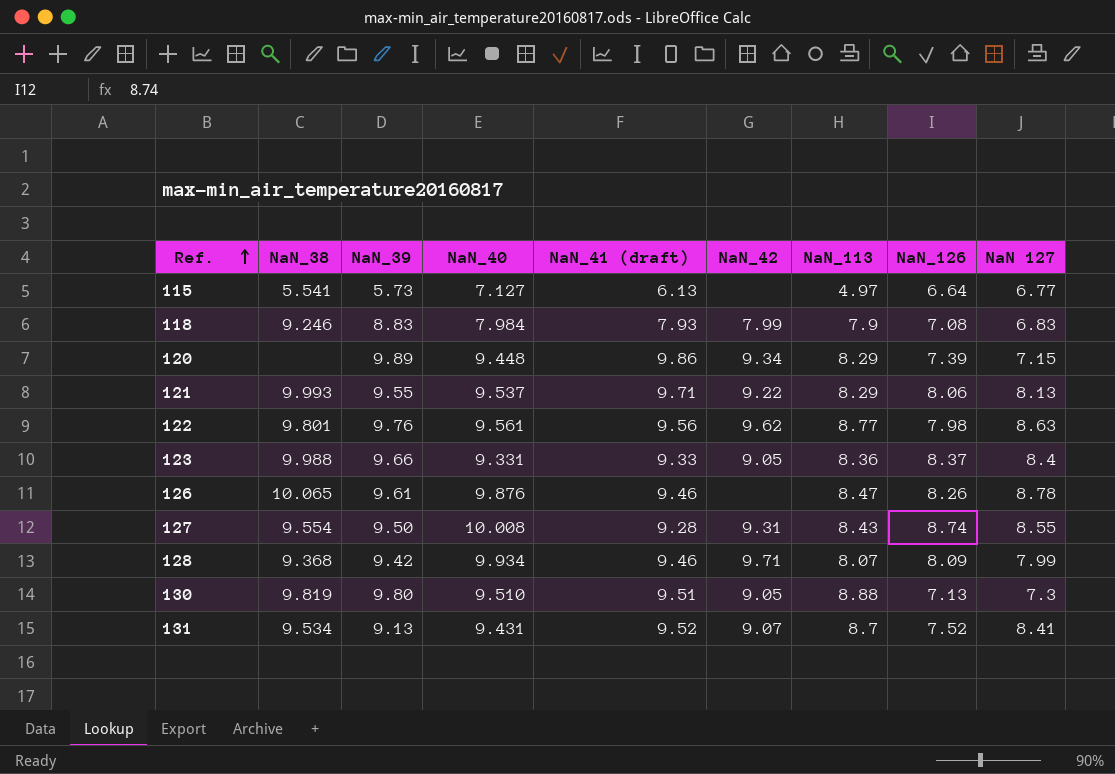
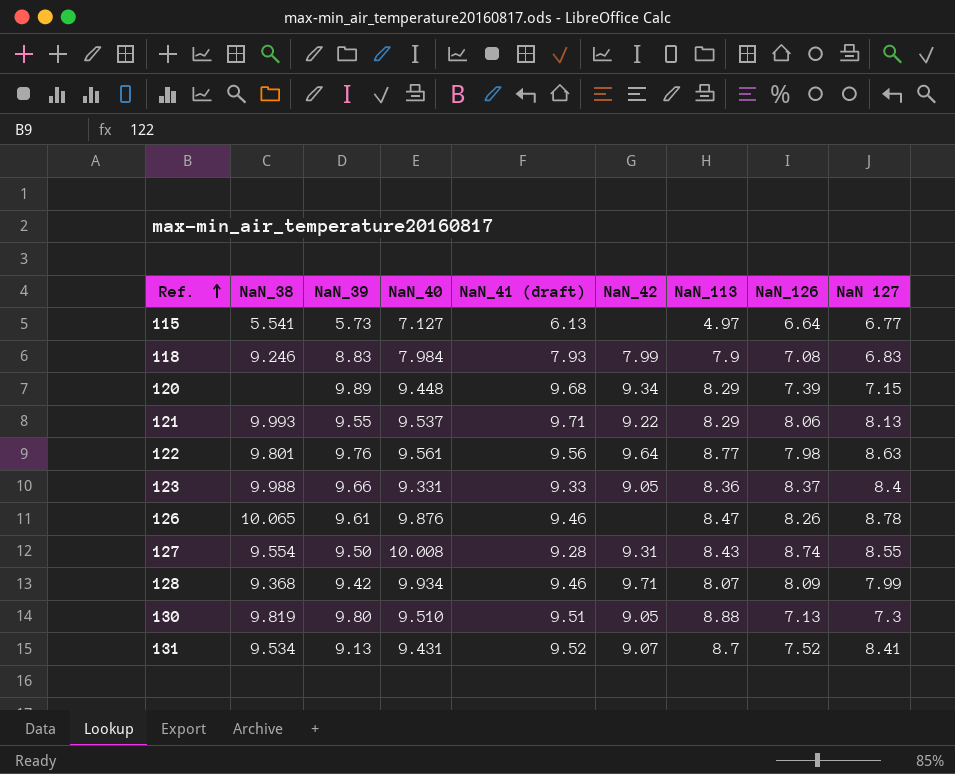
120 | NaN_41 (draft): 9.86 -> 9.68
122 | NaN_42: 9.62 -> 9.64

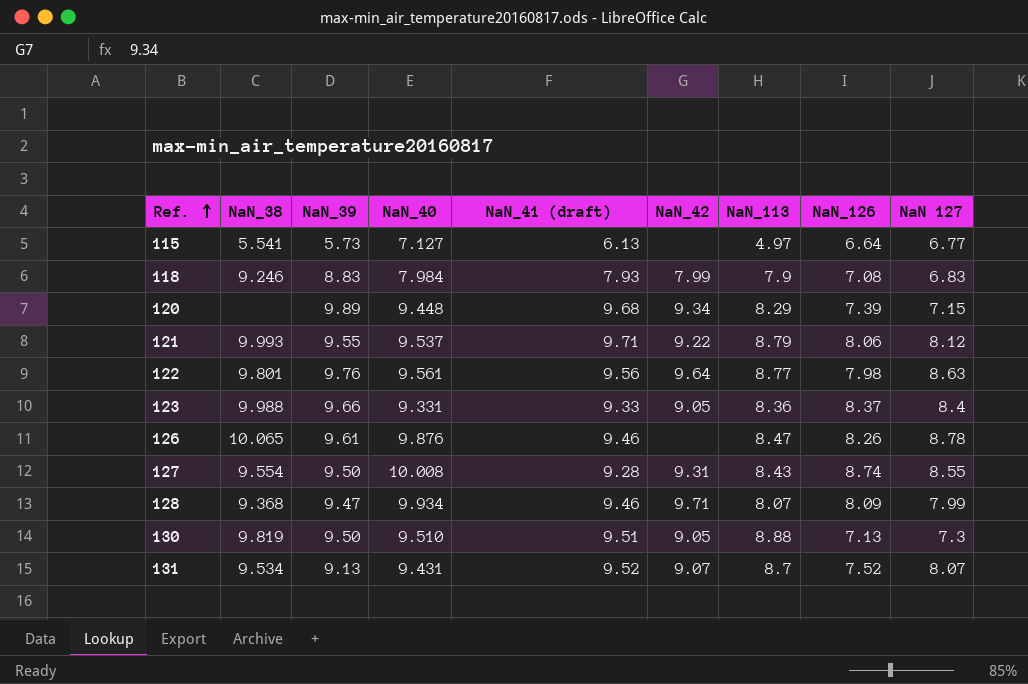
121 | NaN_113: 8.29 -> 8.79
121 | NaN 127: 8.13 -> 8.12
128 | NaN_39: 9.42 -> 9.47
130 | NaN_39: 9.80 -> 9.50
131 | NaN 127: 8.41 -> 8.07

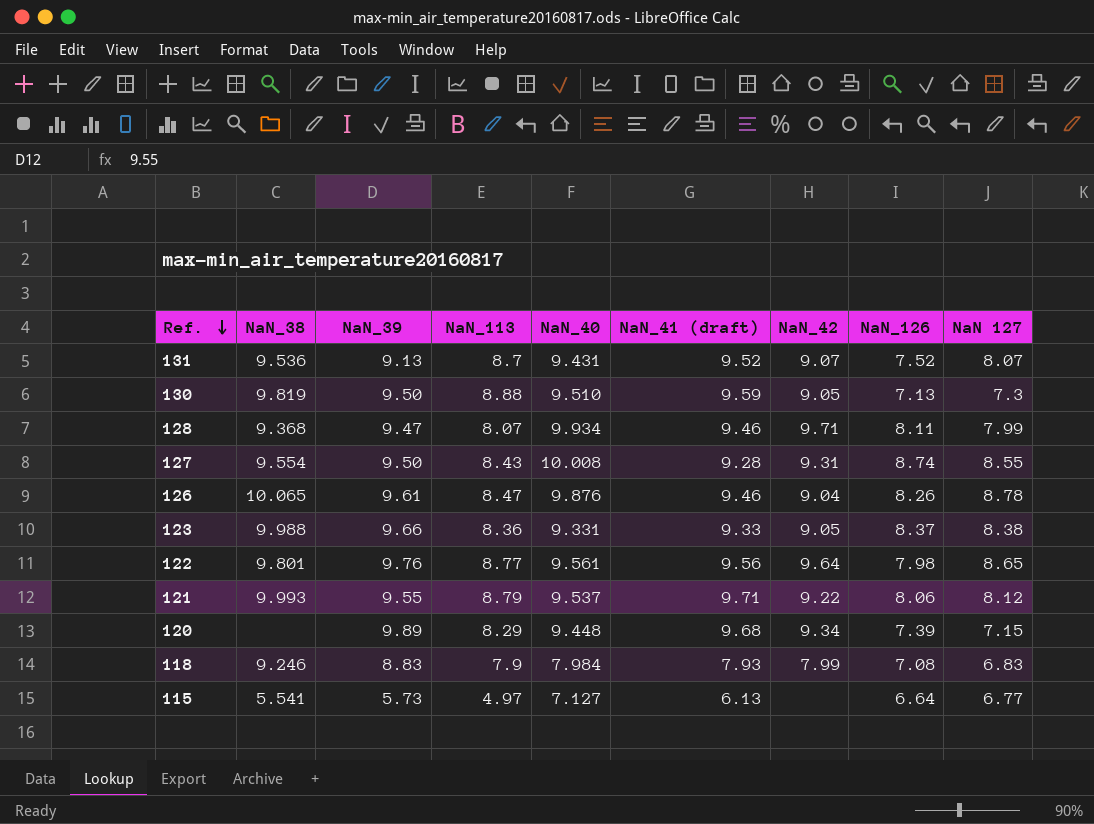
row order: Ref. ascending -> Ref. descending
column NaN_113 | position: 7 -> 4
131 | NaN_38: 9.534 -> 9.536
130 | NaN_41 (draft): 9.51 -> 9.59
128 | NaN_126: 8.09 -> 8.11
126 | NaN_42: none -> 9.04
123 | NaN 127: 8.4 -> 8.38
122 | NaN 127: 8.63 -> 8.65

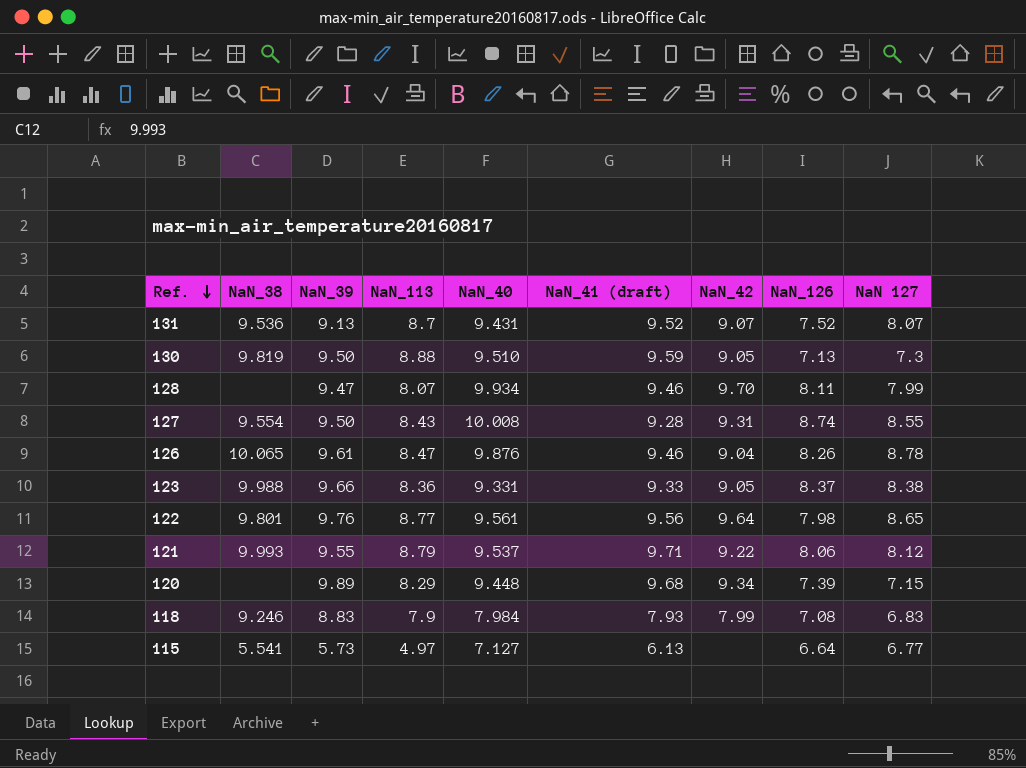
128 | NaN_38: 9.368 -> none
128 | NaN_42: 9.71 -> 9.70

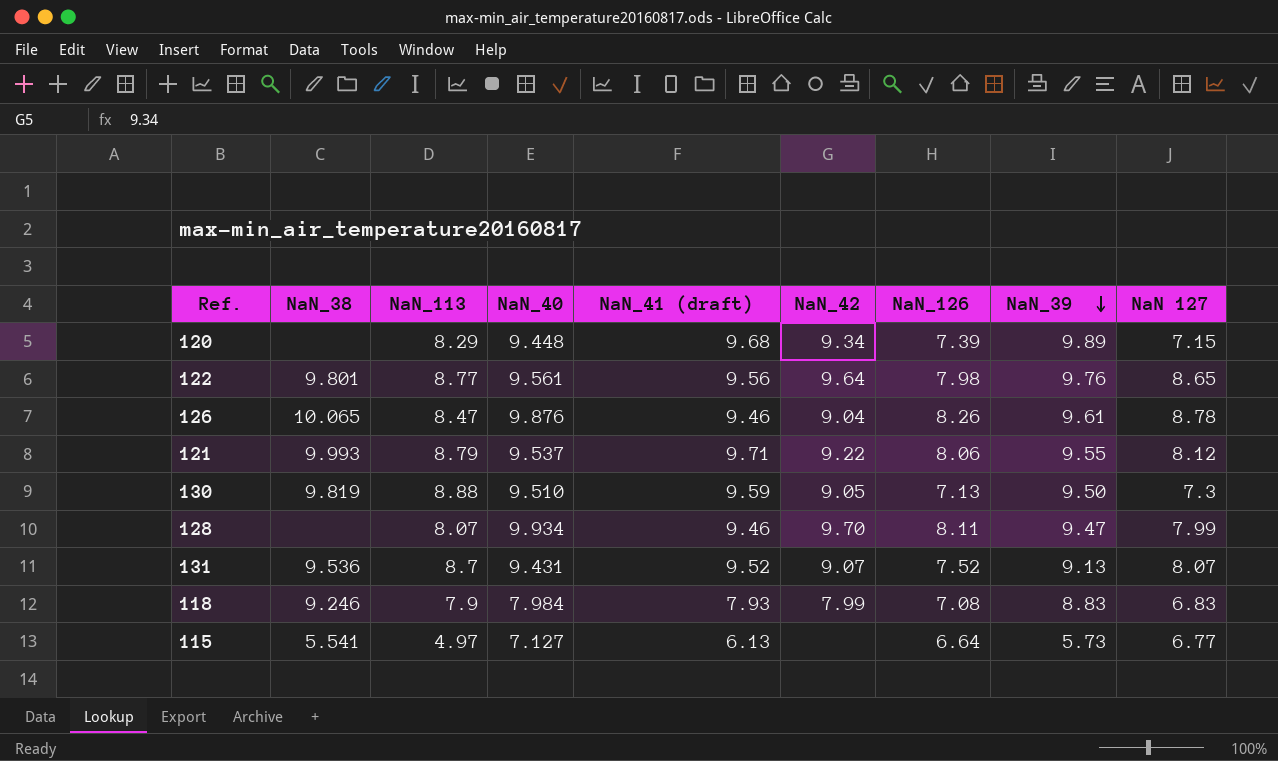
row order: Ref. descending -> NaN_39 descending
column NaN_39 | position: 3 -> 8
row 127: 9.554 | 9.50 | 8.43 | 10.008 | 9.28 | 9.31 | 8.74 | 8.55 -> none
row 123: 9.988 | 9.66 | 8.36 | 9.331 | 9.33 | 9.05 | 8.37 | 8.38 -> none

